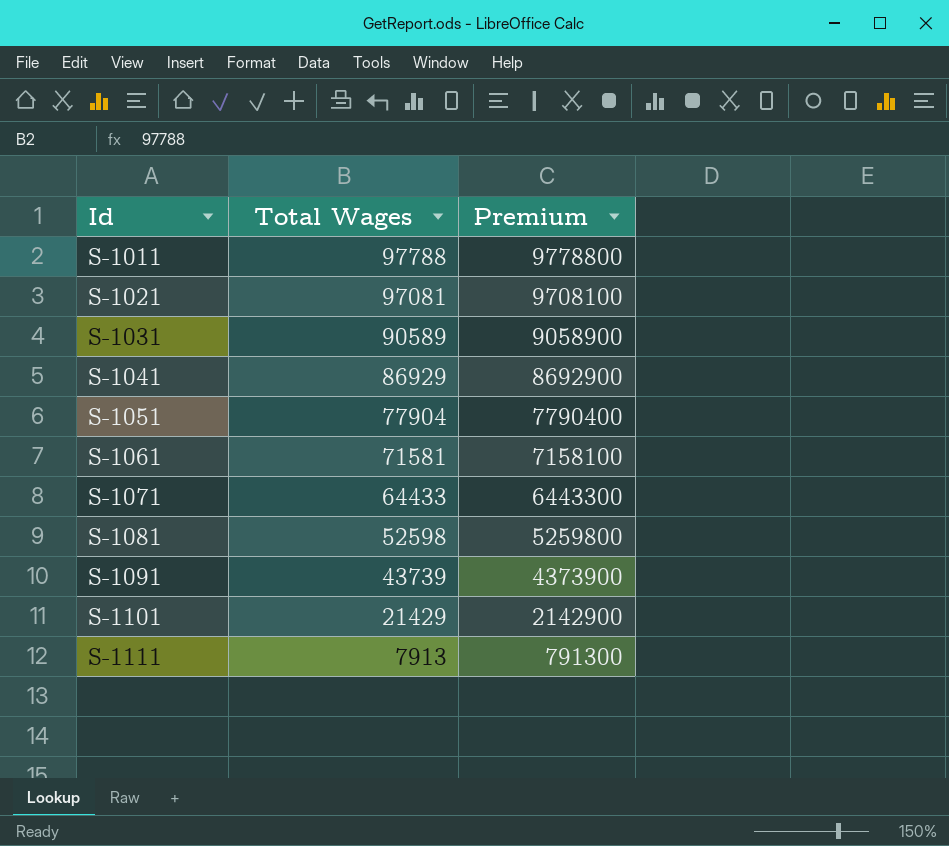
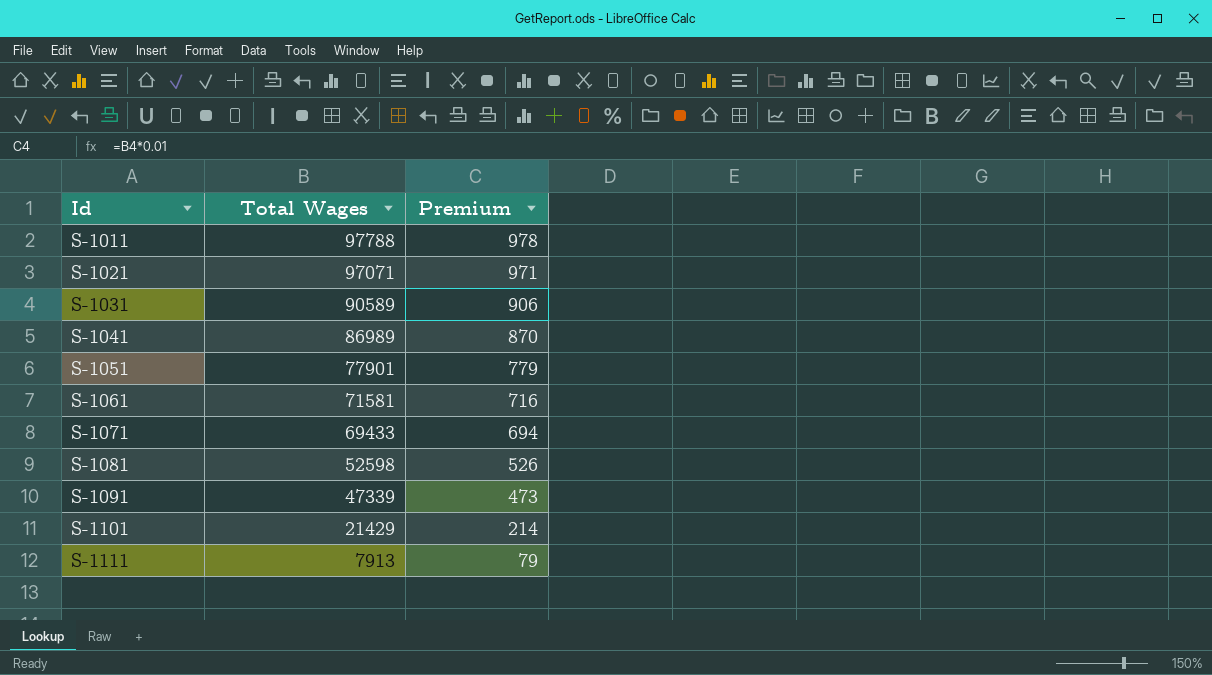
column Premium | formula: [Total Wages] * 100 -> [Total Wages] * 0.01
S-1021 | Total Wages: 97081 -> 97071
S-1041 | Total Wages: 86929 -> 86989
S-1051 | Total Wages: 77904 -> 77901
S-1071 | Total Wages: 64433 -> 69433
S-1091 | Total Wages: 43739 -> 47339

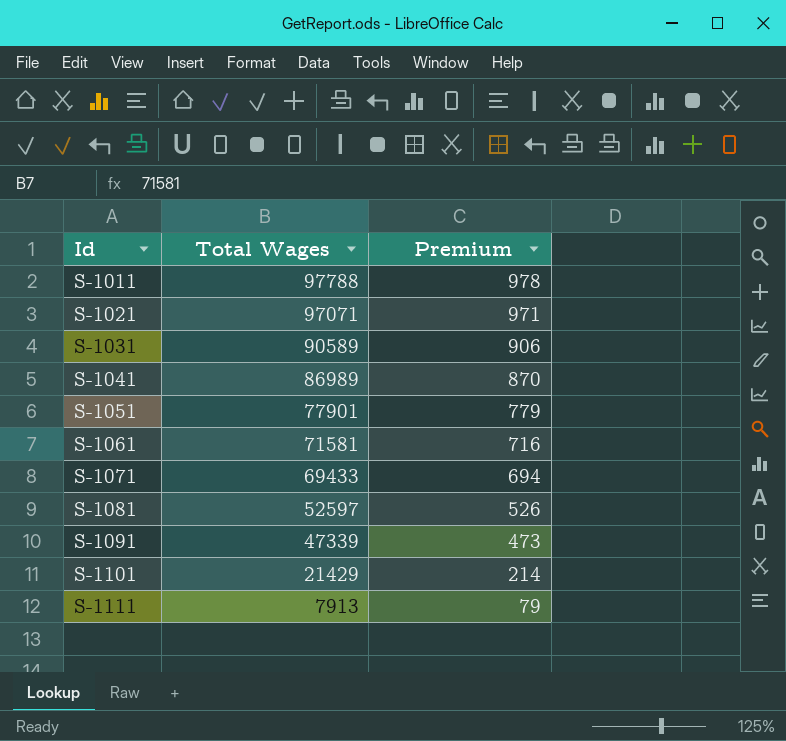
S-1081 | Total Wages: 52598 -> 52597

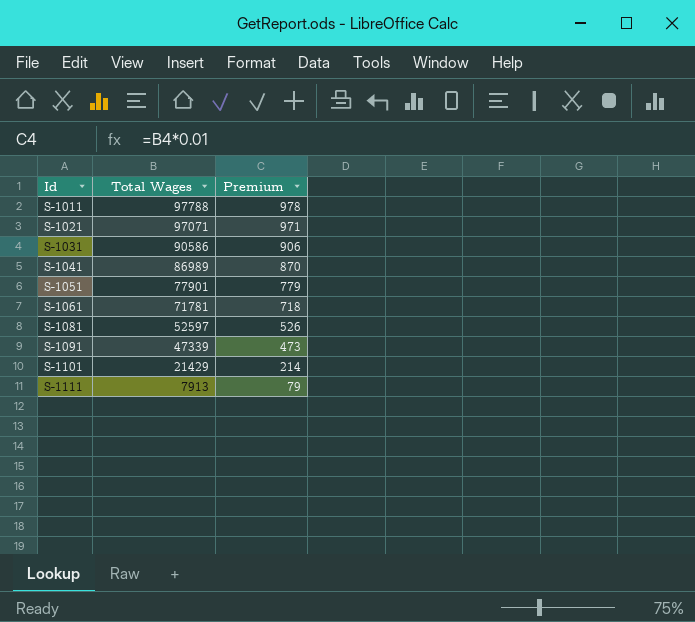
row S-1071: 69433 | 694 -> none
S-1031 | Total Wages: 90589 -> 90586
S-1061 | Total Wages: 71581 -> 71781
S-1061 | Premium: 716 -> 718

